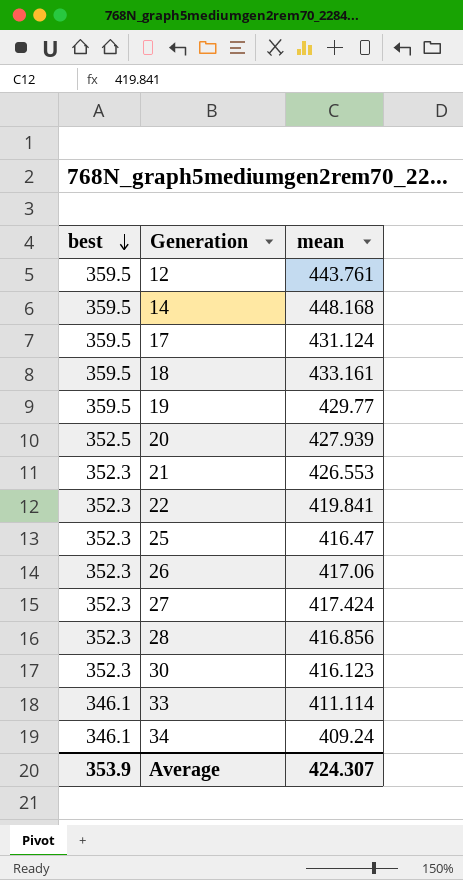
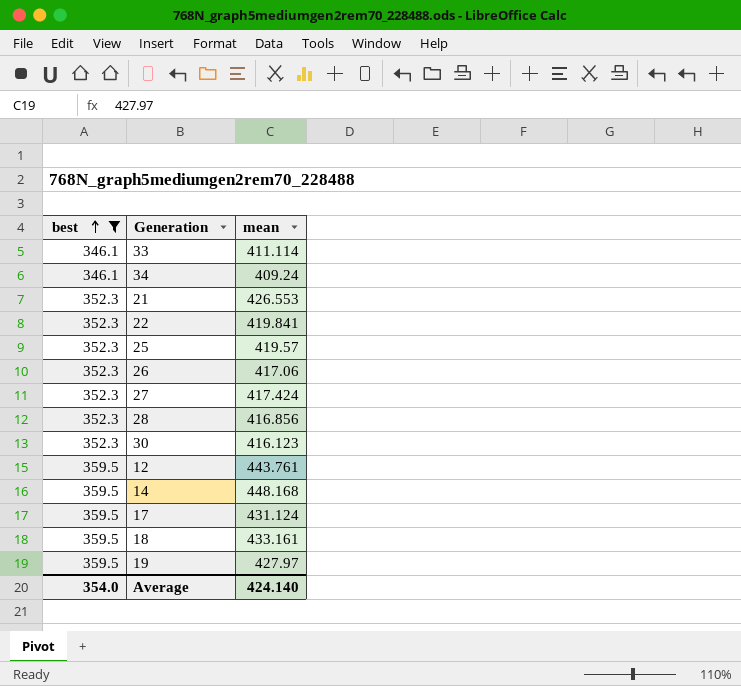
filter: none -> best != 352.5
row order: best descending -> best ascending
25 | mean: 416.47 -> 419.57
19 | mean: 429.77 -> 427.97
Average | best: 353.9 -> 354.0
Average | mean: 424.307 -> 424.140

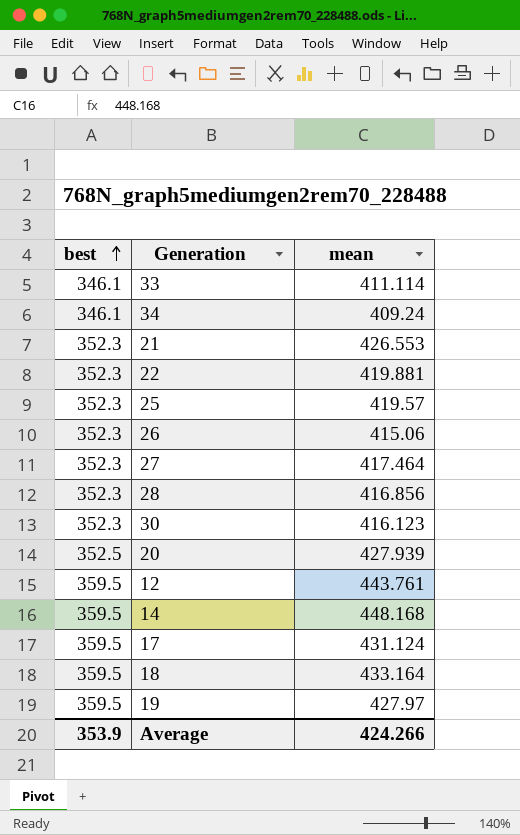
filter: best != 352.5 -> none
22 | mean: 419.841 -> 419.881
26 | mean: 417.06 -> 415.06
27 | mean: 417.424 -> 417.464
18 | mean: 433.161 -> 433.164
Average | best: 354.0 -> 353.9
Average | mean: 424.140 -> 424.266

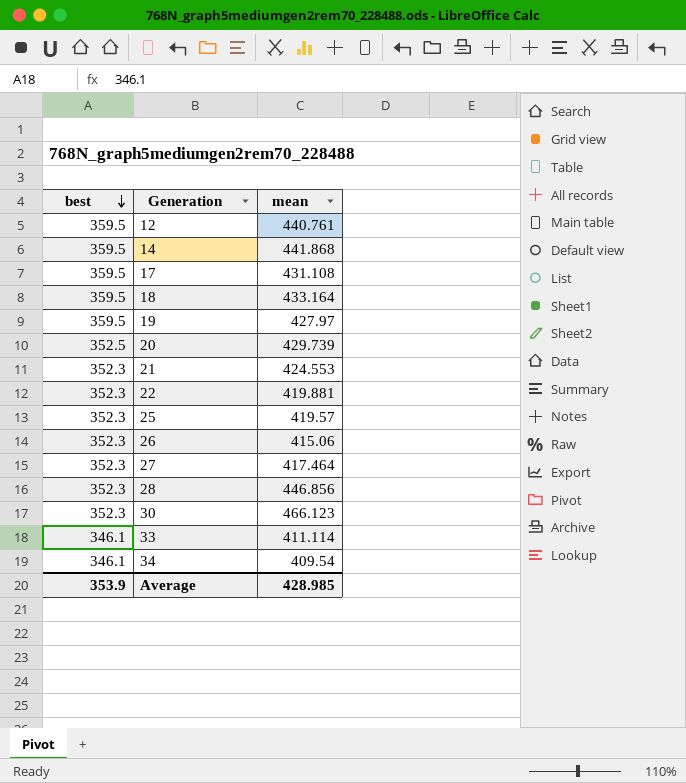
row order: best ascending -> best descending
12 | mean: 443.761 -> 440.761
14 | mean: 448.168 -> 441.868
17 | mean: 431.124 -> 431.108
20 | mean: 427.939 -> 429.739
21 | mean: 426.553 -> 424.553
28 | mean: 416.856 -> 446.856
30 | mean: 416.123 -> 466.123
34 | mean: 409.24 -> 409.54
Average | mean: 424.266 -> 428.985

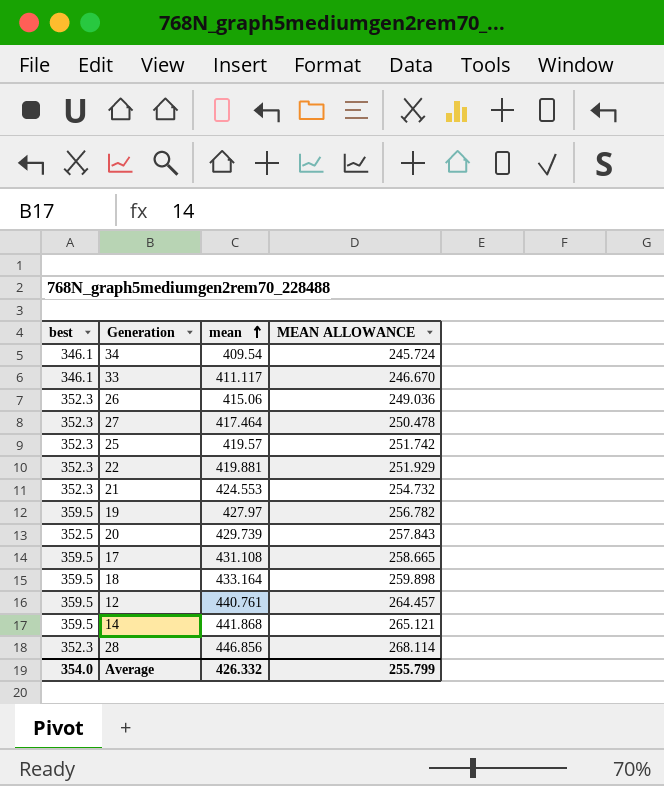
row order: best descending -> mean ascending
column MEAN ALLOWANCE | formula: none -> [mean] * 0.6
row 30: 352.3 | 466.123 -> none
33 | mean: 411.114 -> 411.117
Average | best: 353.9 -> 354.0
Average | mean: 428.985 -> 426.332

